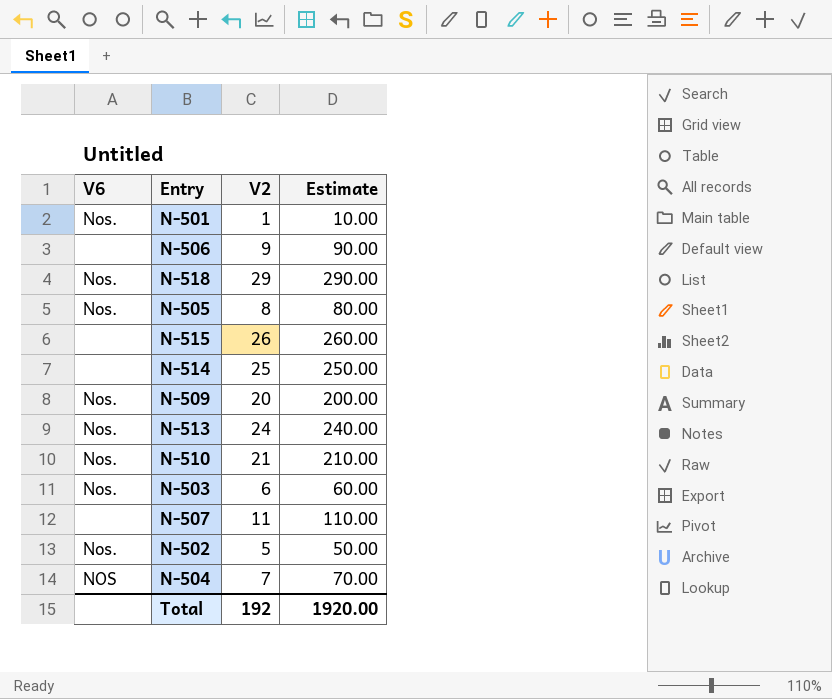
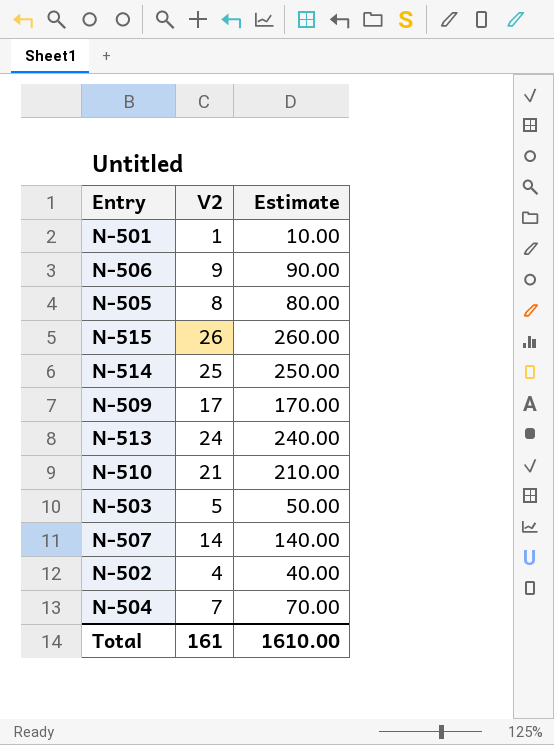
column V6 | position: 1 -> none
row N-518: Nos. | 29 | 290.00 -> none
N-509 | V2: 20 -> 17
N-509 | Estimate: 200.00 -> 170.00
N-503 | V2: 6 -> 5
N-503 | Estimate: 60.00 -> 50.00
N-507 | V2: 11 -> 14
N-507 | Estimate: 110.00 -> 140.00
N-502 | V2: 5 -> 4
N-502 | Estimate: 50.00 -> 40.00
Total | V2: 192 -> 161
Total | Estimate: 1920.00 -> 1610.00

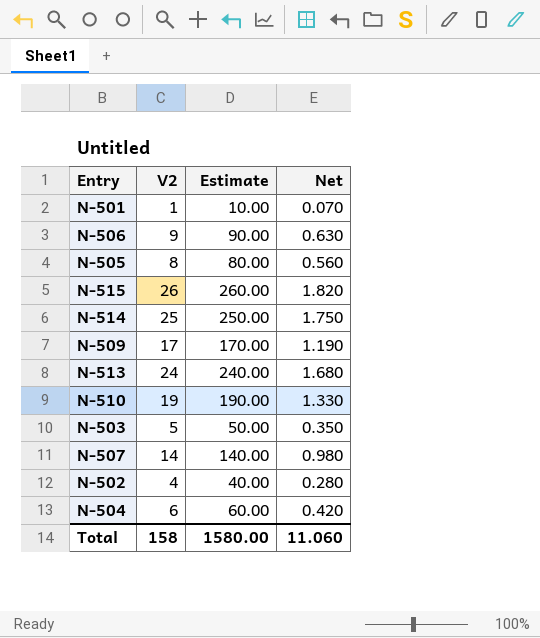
column Net | formula: none -> [V2] * 0.07
N-510 | V2: 21 -> 19
N-510 | Estimate: 210.00 -> 190.00
N-504 | V2: 7 -> 6
N-504 | Estimate: 70.00 -> 60.00
Total | V2: 161 -> 158
Total | Estimate: 1610.00 -> 1580.00

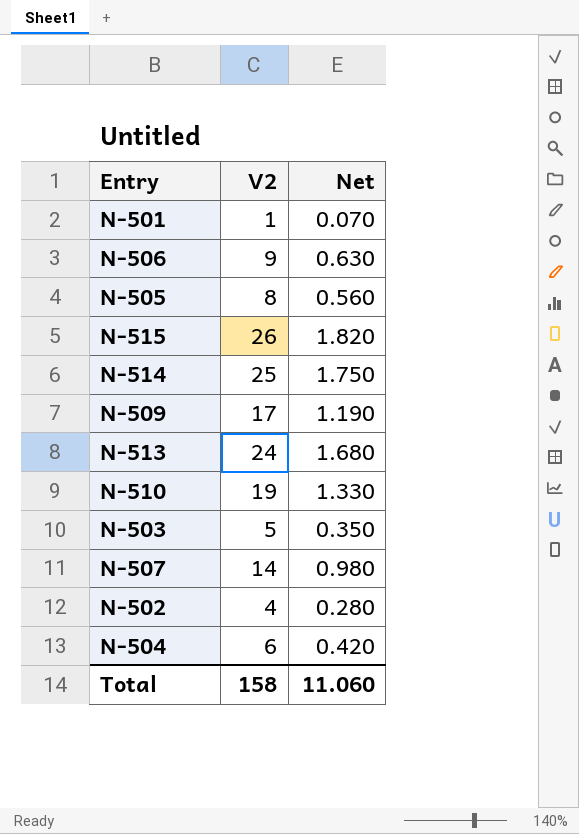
column Estimate | formula: [V2] * 10 -> none

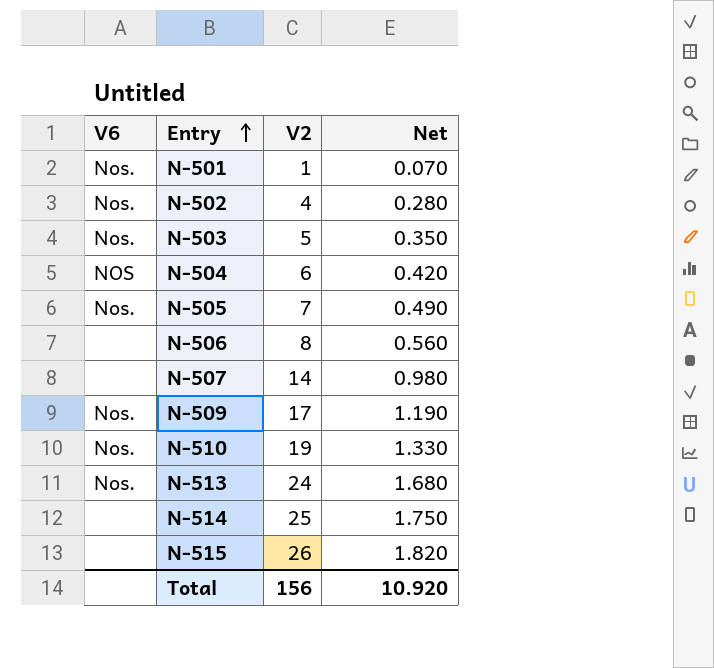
row order: none -> Entry ascending
column V6 | position: none -> 1
N-505 | V2: 8 -> 7
N-505 | Net: 0.560 -> 0.490
N-506 | V2: 9 -> 8
N-506 | Net: 0.630 -> 0.560
Total | V2: 158 -> 156
Total | Net: 11.060 -> 10.920

